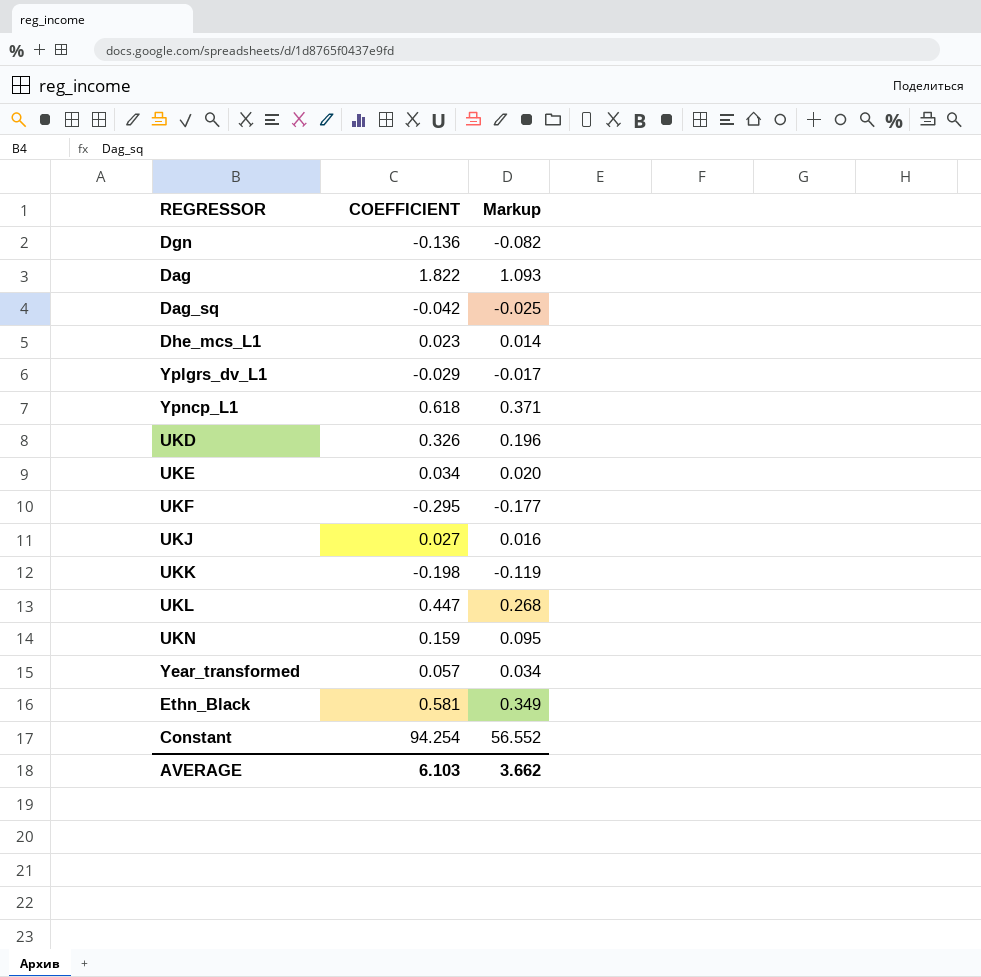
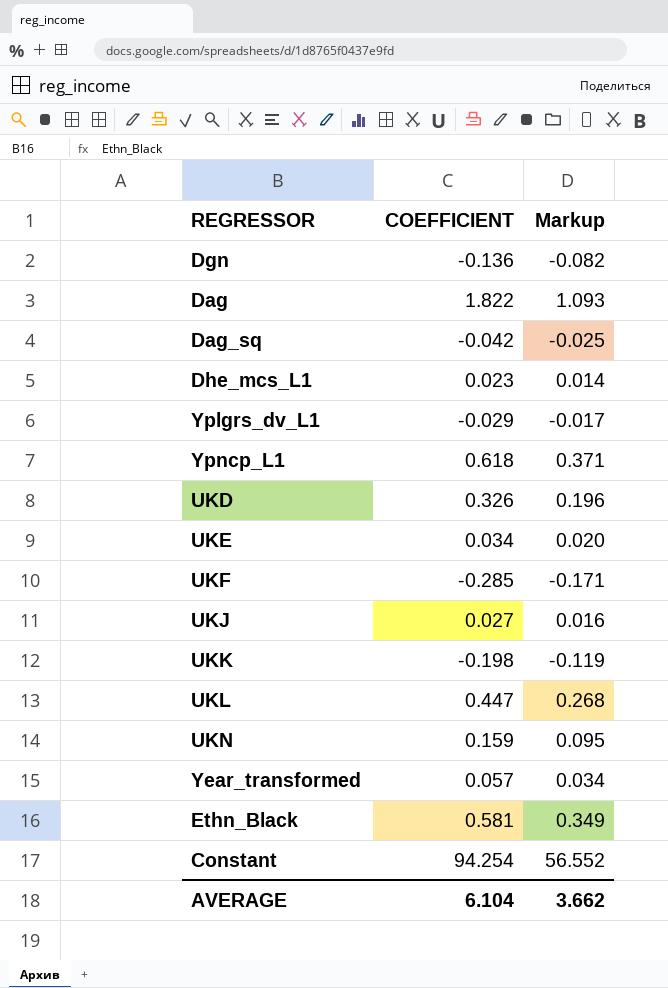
UKF | COEFFICIENT: -0.295 -> -0.285
UKF | Markup: -0.177 -> -0.171
AVERAGE | COEFFICIENT: 6.103 -> 6.104

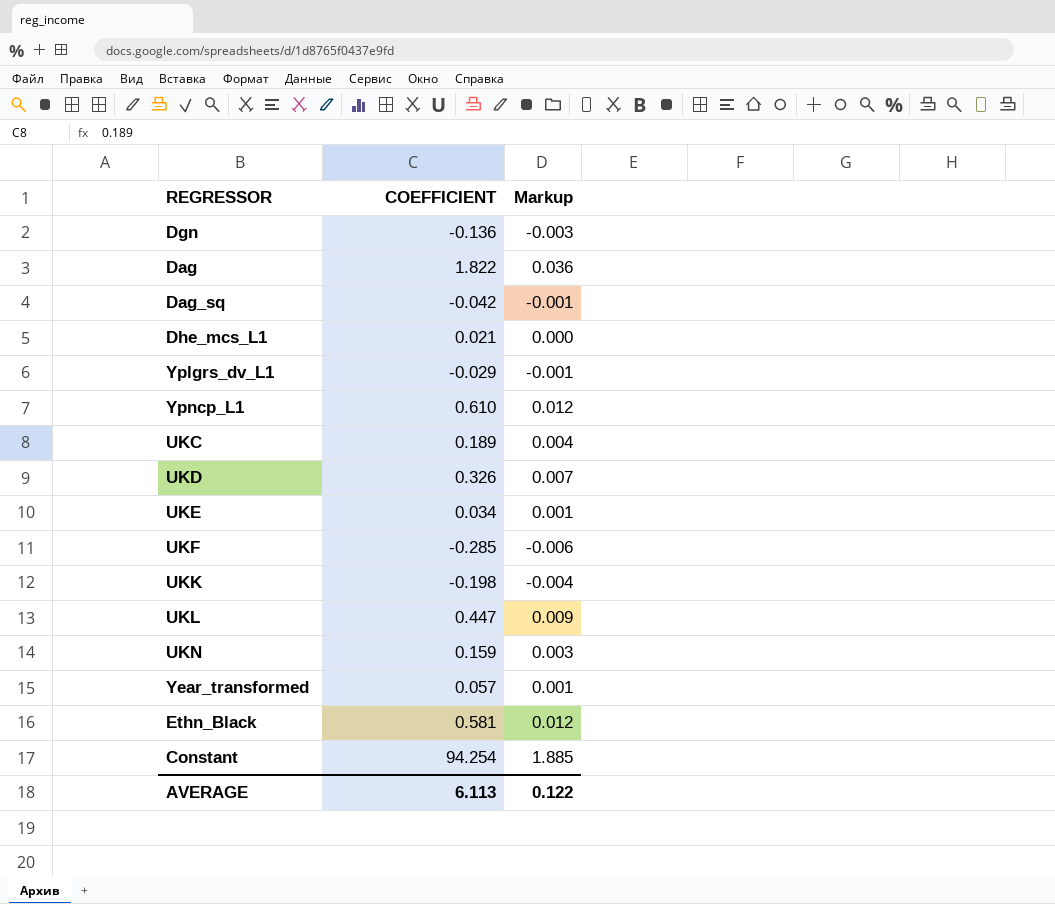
column Markup | formula: [COEFFICIENT] * 0.6 -> [COEFFICIENT] * 0.02
row UKJ: 0.027 | 0.016 -> none
Dhe_mcs_L1 | COEFFICIENT: 0.023 -> 0.021
Ypncp_L1 | COEFFICIENT: 0.618 -> 0.610
row UKC: none -> 0.189 | 0.004
AVERAGE | COEFFICIENT: 6.104 -> 6.113
AVERAGE | Markup: 3.662 -> 0.122

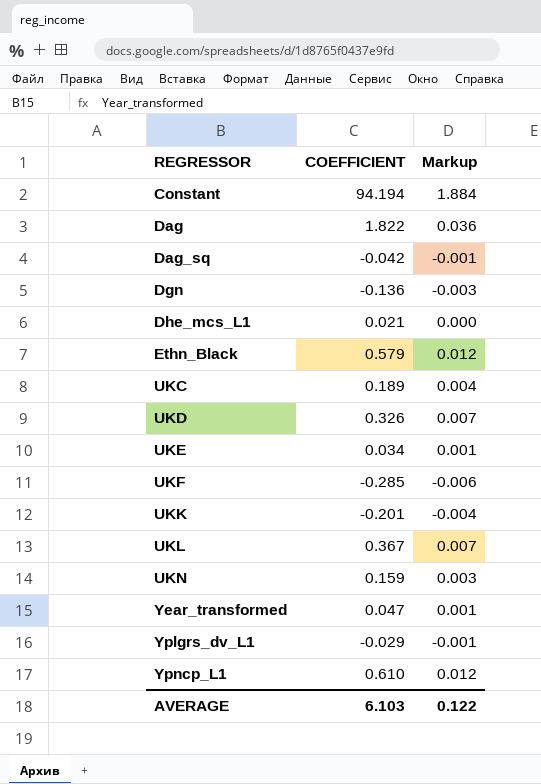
row order: none -> REGRESSOR ascending
Constant | COEFFICIENT: 94.254 -> 94.194
Constant | Markup: 1.885 -> 1.884
Ethn_Black | COEFFICIENT: 0.581 -> 0.579
UKK | COEFFICIENT: -0.198 -> -0.201
UKL | COEFFICIENT: 0.447 -> 0.367
UKL | Markup: 0.009 -> 0.007
Year_transformed | COEFFICIENT: 0.057 -> 0.047
AVERAGE | COEFFICIENT: 6.113 -> 6.103

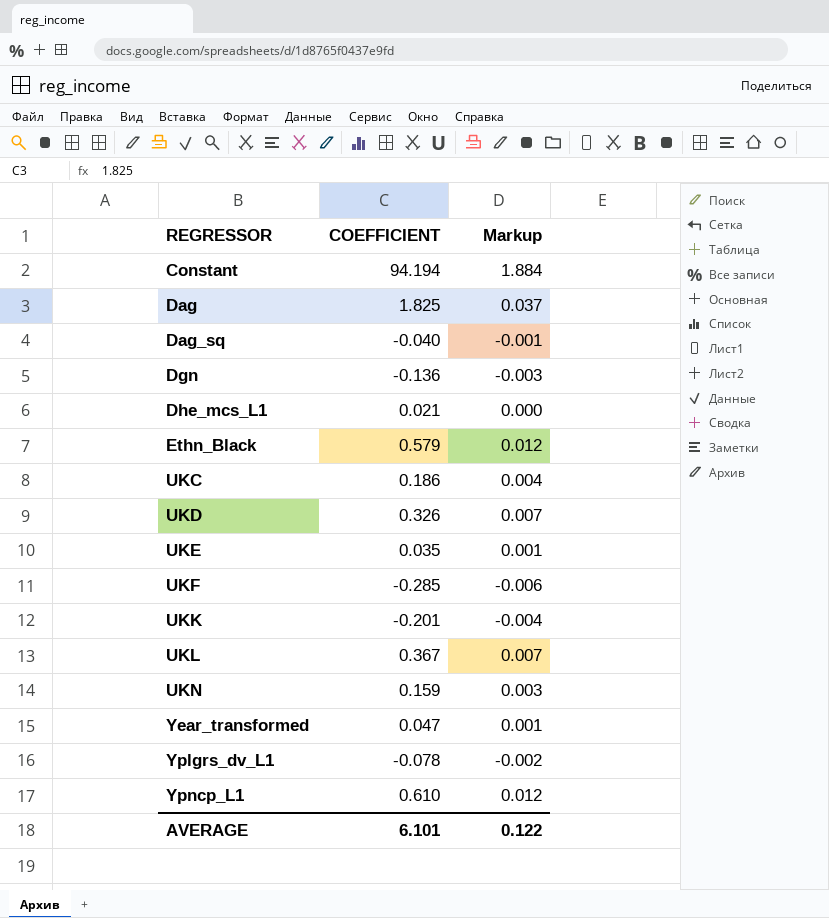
Dag | COEFFICIENT: 1.822 -> 1.825
Dag | Markup: 0.036 -> 0.037
Dag_sq | COEFFICIENT: -0.042 -> -0.040
UKC | COEFFICIENT: 0.189 -> 0.186
UKE | COEFFICIENT: 0.034 -> 0.035
Yplgrs_dv_L1 | COEFFICIENT: -0.029 -> -0.078
Yplgrs_dv_L1 | Markup: -0.001 -> -0.002
AVERAGE | COEFFICIENT: 6.103 -> 6.101

